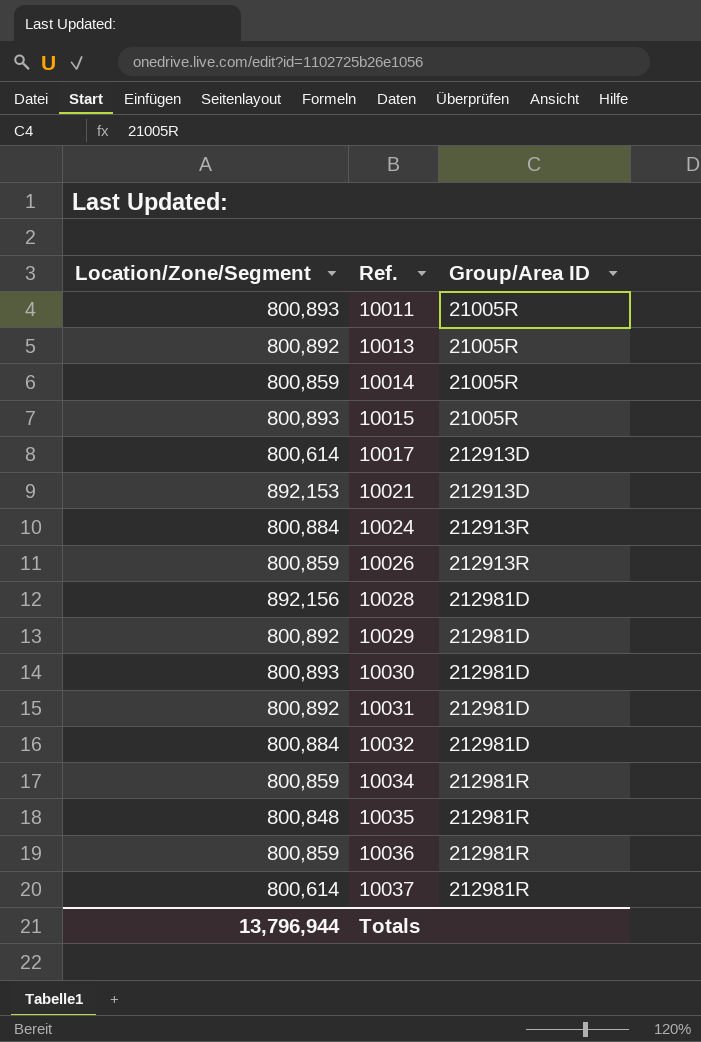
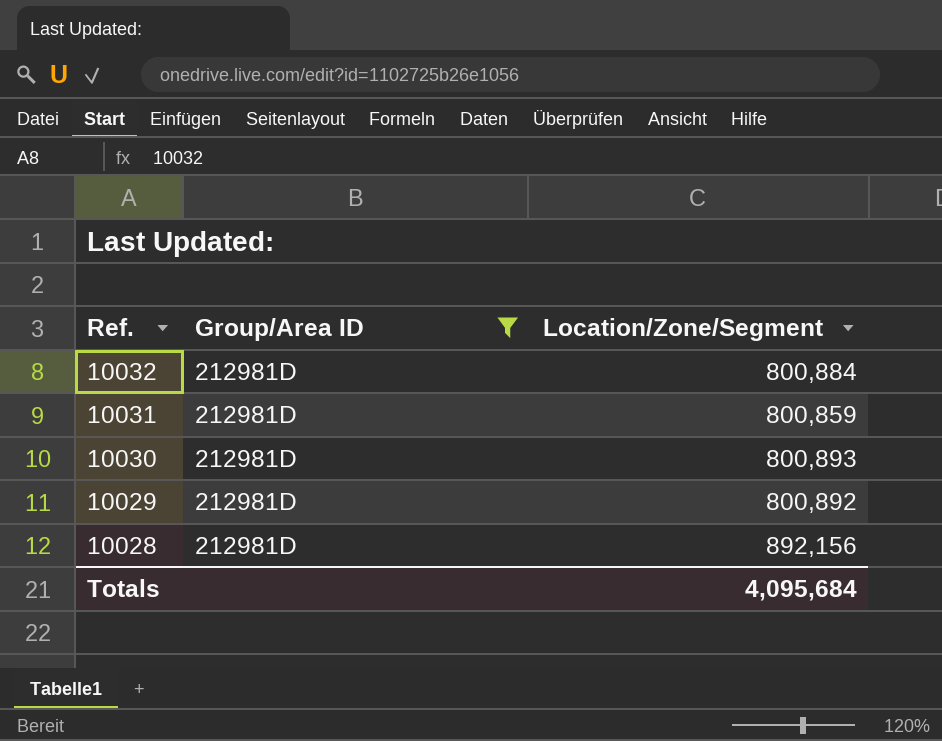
filter: none -> Group/Area ID = 212981D
row order: Ref. ascending -> Ref. descending
column Location/Zone/Segment | position: 1 -> 3
10031 | Location/Zone/Segment: 800,892 -> 800,859
Totals | Location/Zone/Segment: 13,796,944 -> 4,095,684

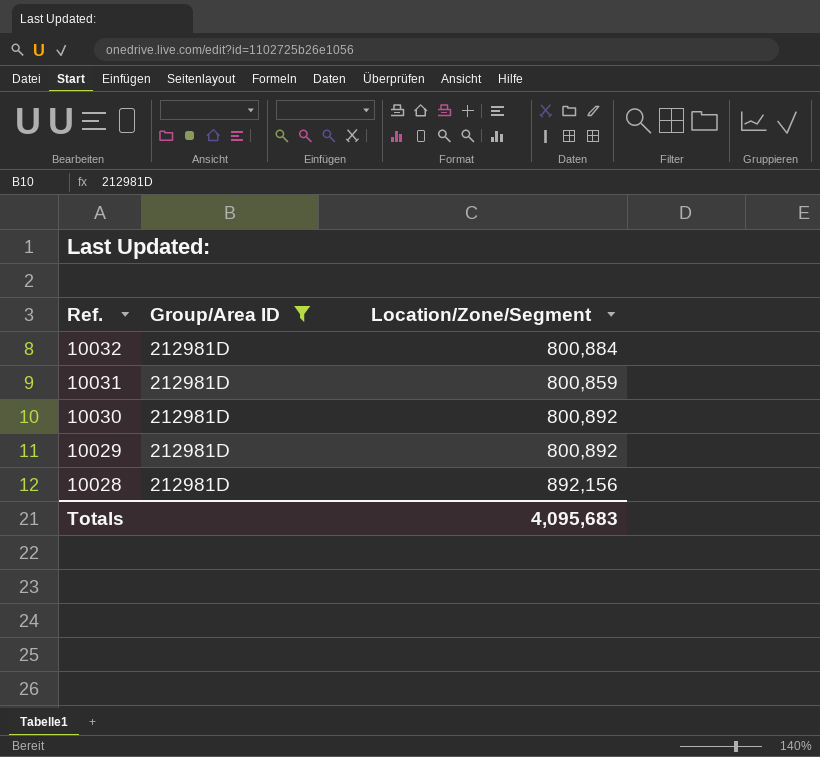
10030 | Location/Zone/Segment: 800,893 -> 800,892
Totals | Location/Zone/Segment: 4,095,684 -> 4,095,683

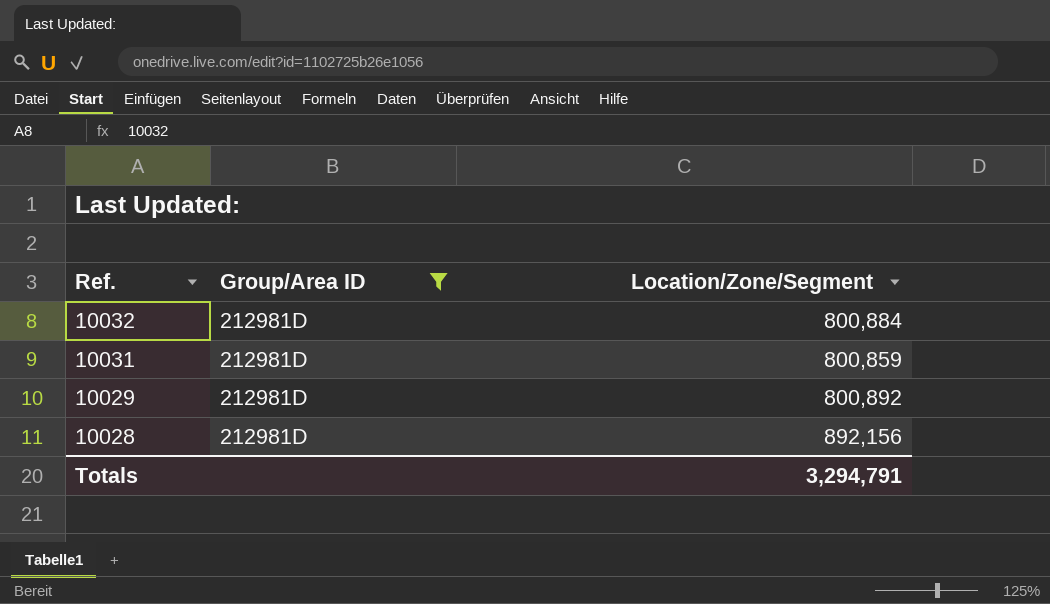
row 10030: 212981D | 800,892 -> none
Totals | Location/Zone/Segment: 4,095,683 -> 3,294,791

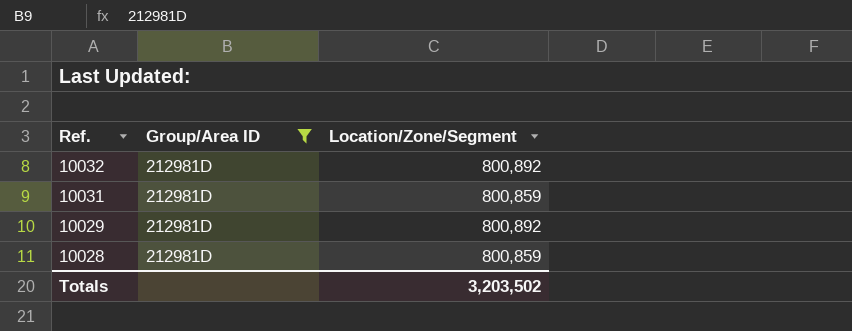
10032 | Location/Zone/Segment: 800,884 -> 800,892
10028 | Location/Zone/Segment: 892,156 -> 800,859
Totals | Location/Zone/Segment: 3,294,791 -> 3,203,502

